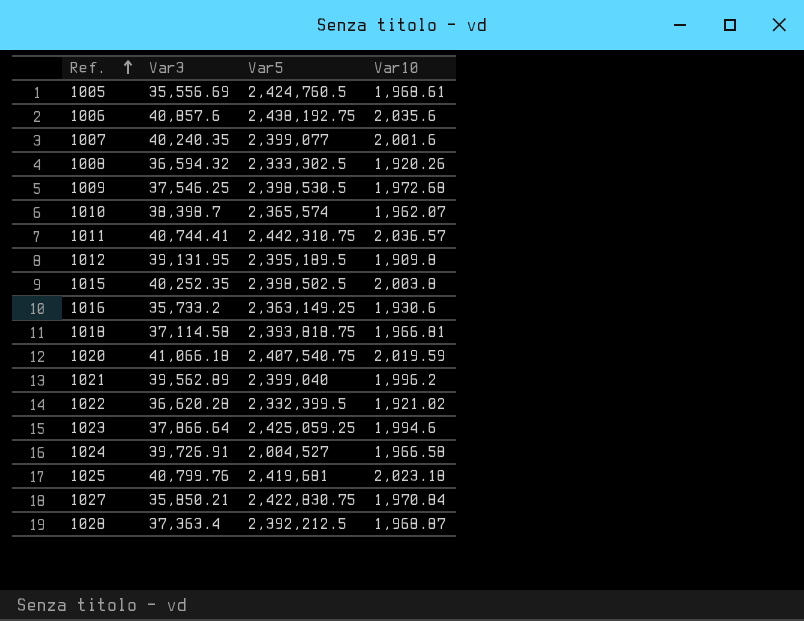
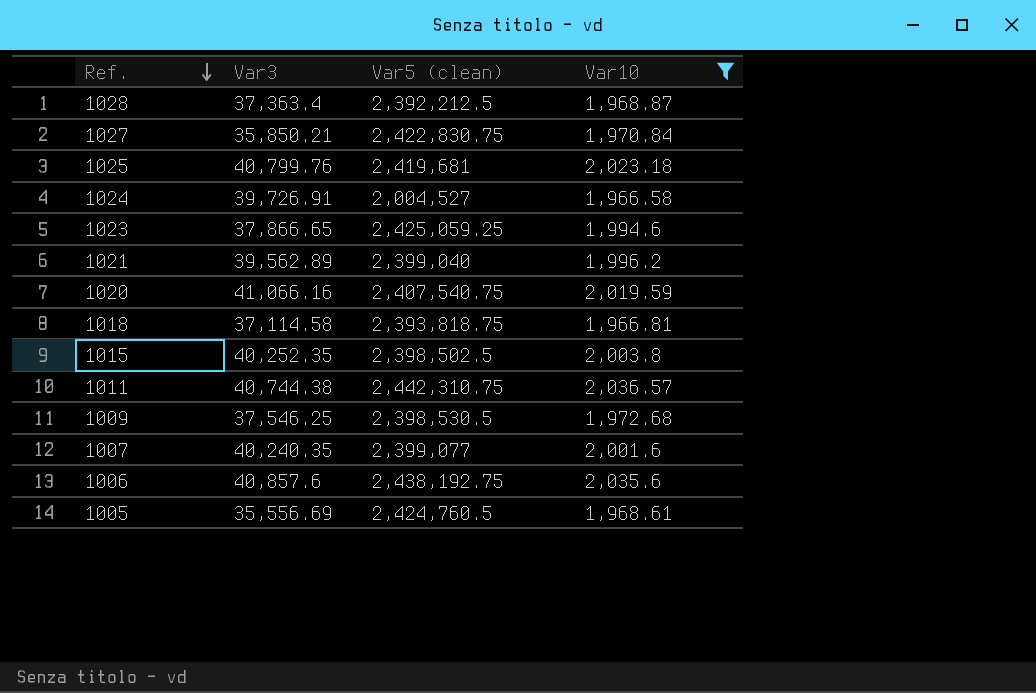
filter: none -> Var10 >= 1,966.58
row order: Ref. ascending -> Ref. descending
column name: Var5 -> Var5 (clean)
1023 | Var3: 37,866.64 -> 37,866.65
1020 | Var3: 41,066.18 -> 41,066.16
1011 | Var3: 40,744.41 -> 40,744.38

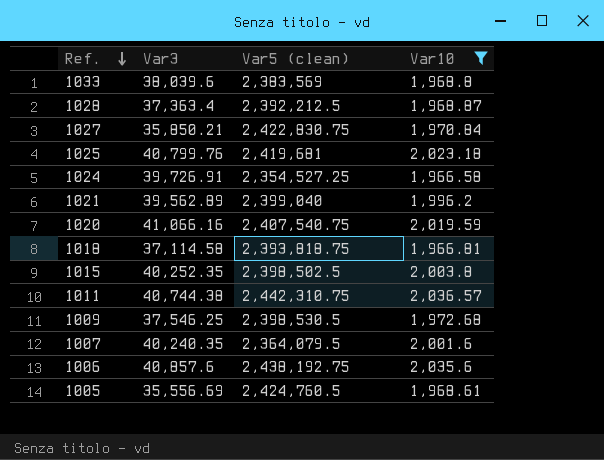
row 1023: 37,866.65 | 2,425,059.25 | 1,994.6 -> none
row 1033: none -> 38,039.6 | 2,383,569 | 1,968.8
1024 | Var5 (clean): 2,004,527 -> 2,354,527.25
1007 | Var5 (clean): 2,399,077 -> 2,364,079.5

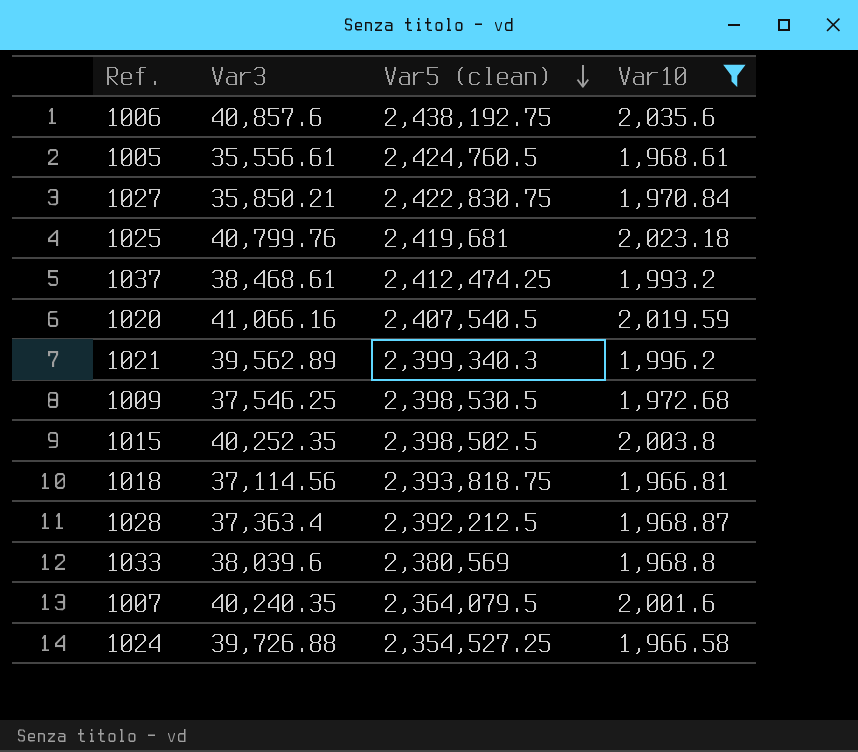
row order: Ref. descending -> Var5 (clean) descending
row 1011: 40,744.38 | 2,442,310.75 | 2,036.57 -> none
1005 | Var3: 35,556.69 -> 35,556.61
row 1037: none -> 38,468.61 | 2,412,474.25 | 1,993.2
1020 | Var5 (clean): 2,407,540.75 -> 2,407,540.5
1021 | Var5 (clean): 2,399,040 -> 2,399,340.3
1018 | Var3: 37,114.58 -> 37,114.56
1033 | Var5 (clean): 2,383,569 -> 2,380,569
1024 | Var3: 39,726.91 -> 39,726.88

